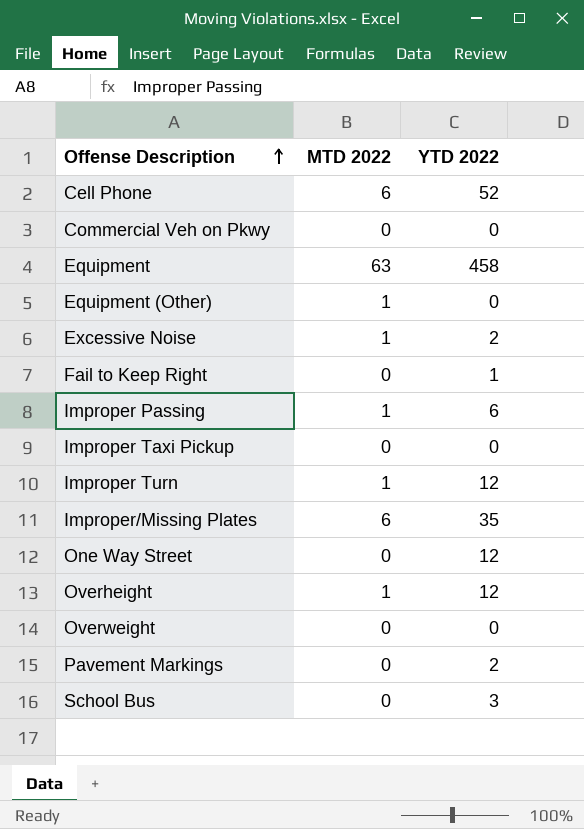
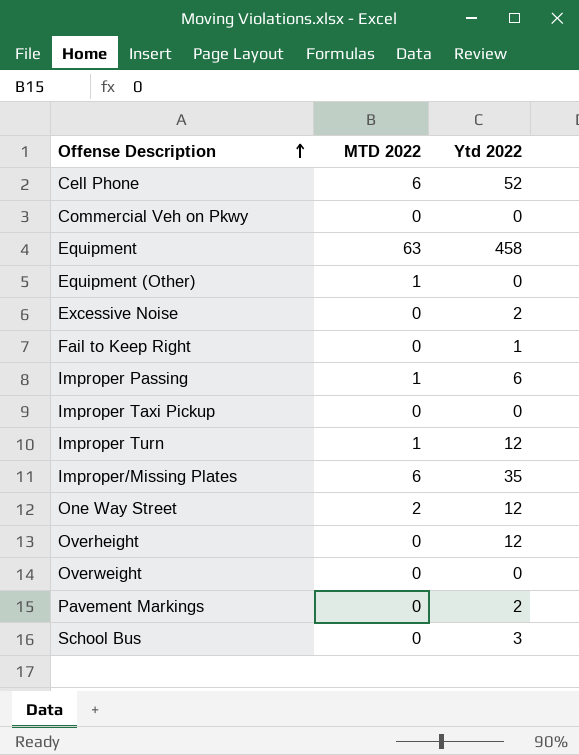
column name: YTD 2022 -> Ytd 2022
Excessive Noise | MTD 2022: 1 -> 0
One Way Street | MTD 2022: 0 -> 2
Overheight | MTD 2022: 1 -> 0

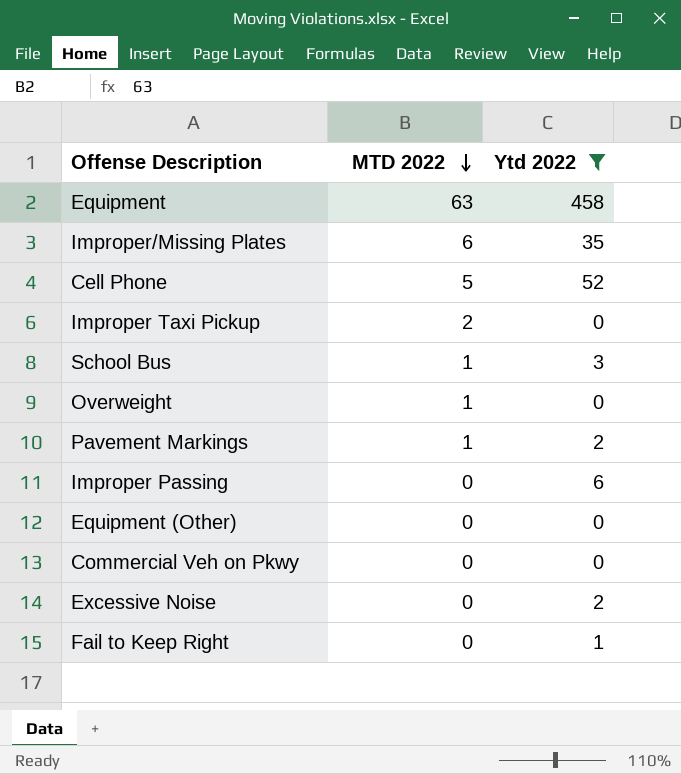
filter: none -> Ytd 2022 != 12
row order: Offense Description ascending -> MTD 2022 descending
Cell Phone | MTD 2022: 6 -> 5
Improper Taxi Pickup | MTD 2022: 0 -> 2
School Bus | MTD 2022: 0 -> 1
Overweight | MTD 2022: 0 -> 1
Pavement Markings | MTD 2022: 0 -> 1
Improper Passing | MTD 2022: 1 -> 0
Equipment (Other) | MTD 2022: 1 -> 0

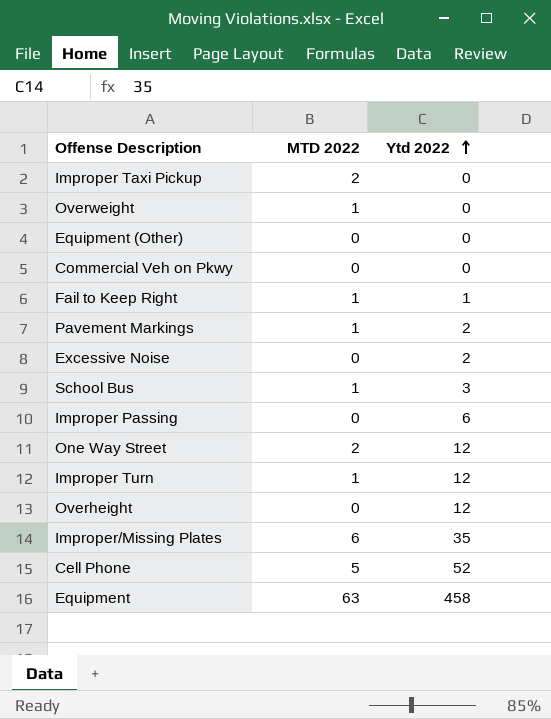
filter: Ytd 2022 != 12 -> none
row order: MTD 2022 descending -> Ytd 2022 ascending
Fail to Keep Right | MTD 2022: 0 -> 1

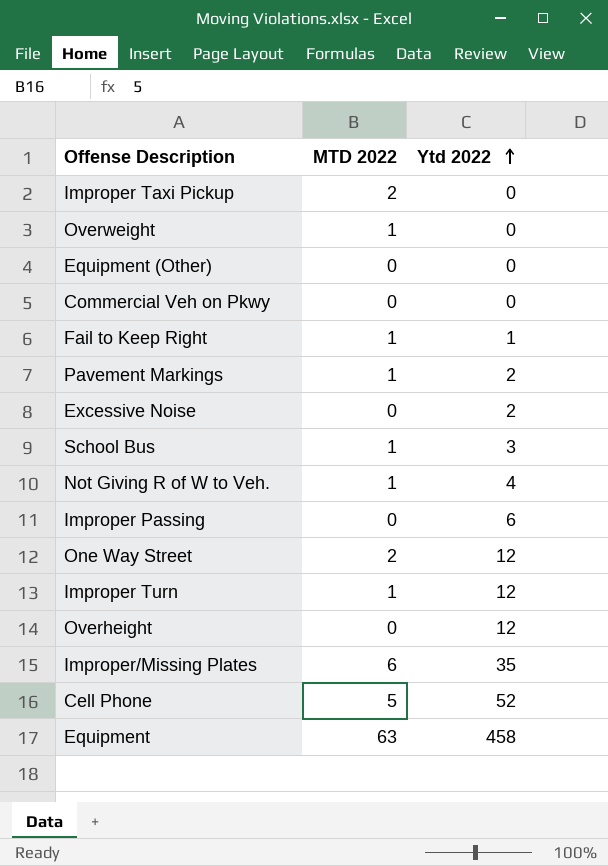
row Not Giving R of W to Veh.: none -> 1 | 4

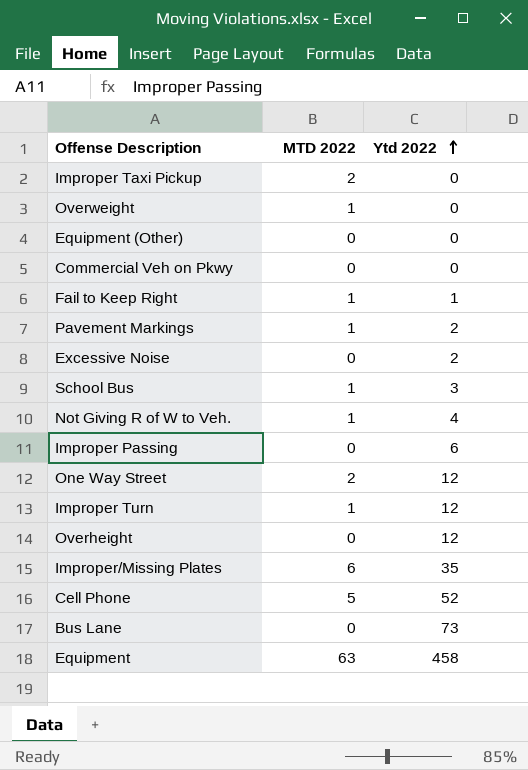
row Bus Lane: none -> 0 | 73

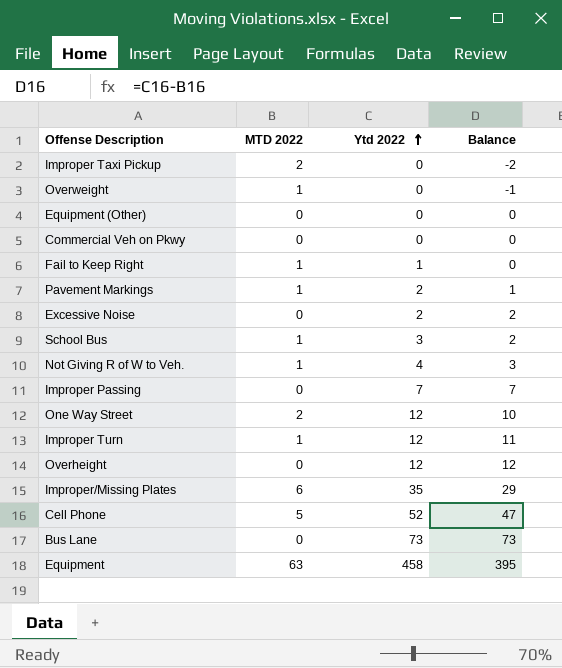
column Balance | formula: none -> [Ytd 2022] - [MTD 2022]
Improper Passing | Ytd 2022: 6 -> 7

